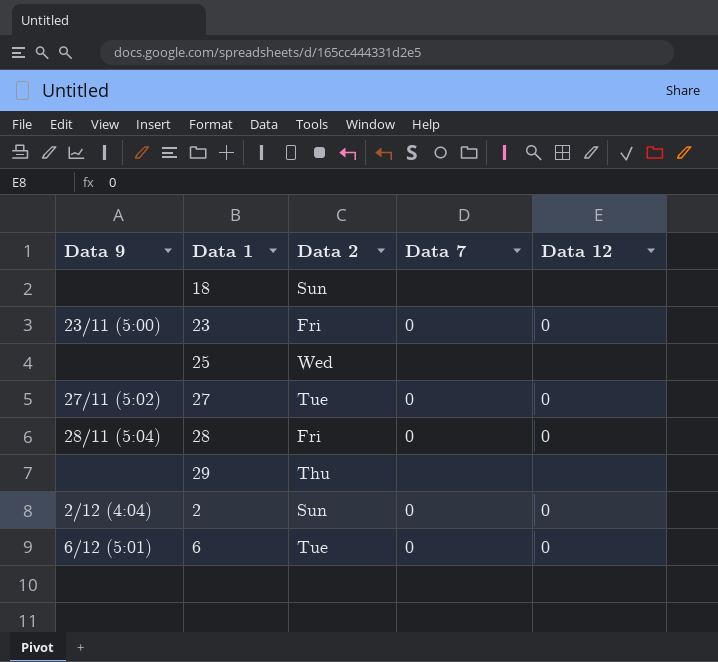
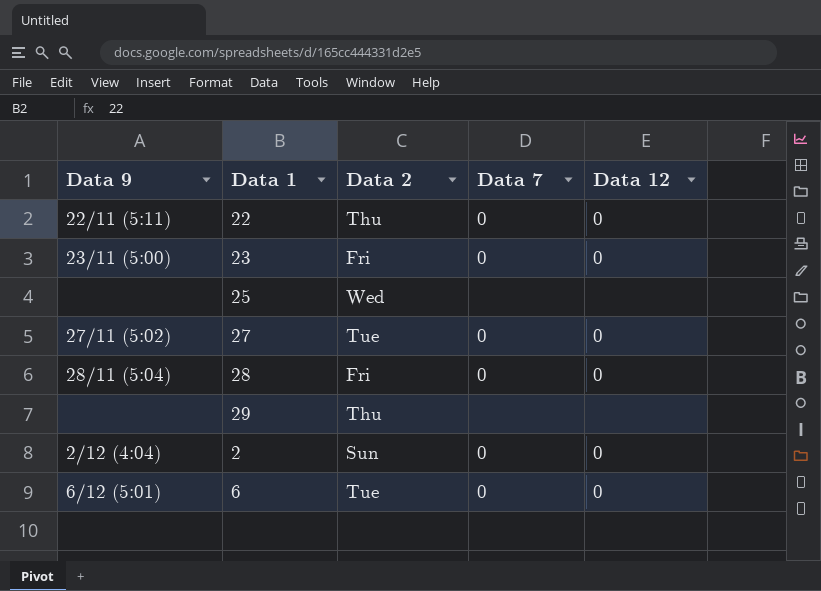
row 18: none | Sun | none | none -> none
row 22: none -> 22/11 (5:11) | Thu | 0 | 0

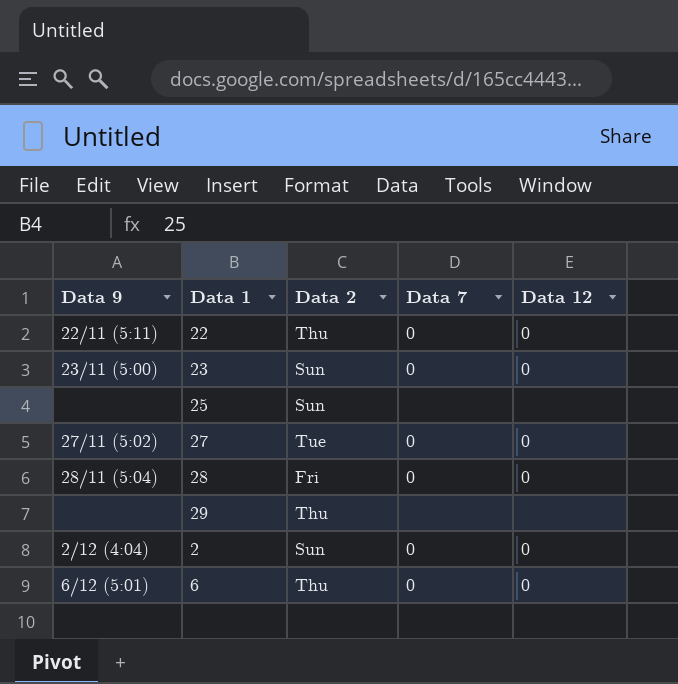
23 | Data 2: Fri -> Sun
25 | Data 2: Wed -> Sun
6 | Data 2: Tue -> Thu

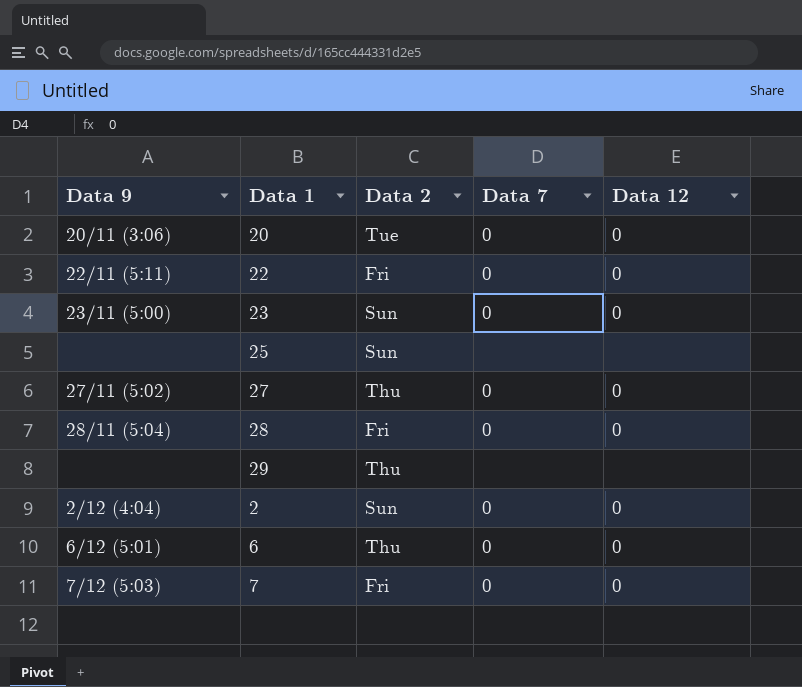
row 20: none -> 20/11 (3:06) | Tue | 0 | 0
22 | Data 2: Thu -> Fri
27 | Data 2: Tue -> Thu
row 7: none -> 7/12 (5:03) | Fri | 0 | 0

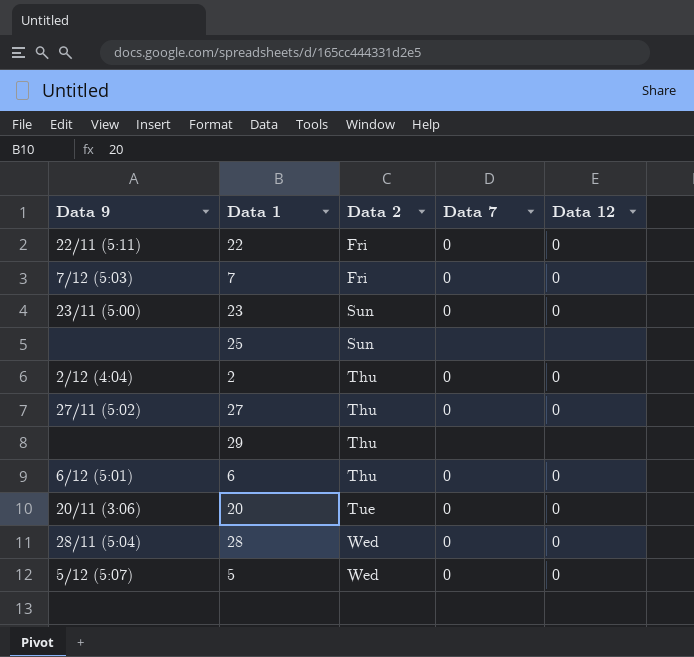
row order: none -> Data 2 ascending
2 | Data 2: Sun -> Thu
28 | Data 2: Fri -> Wed
row 5: none -> 5/12 (5:07) | Wed | 0 | 0

